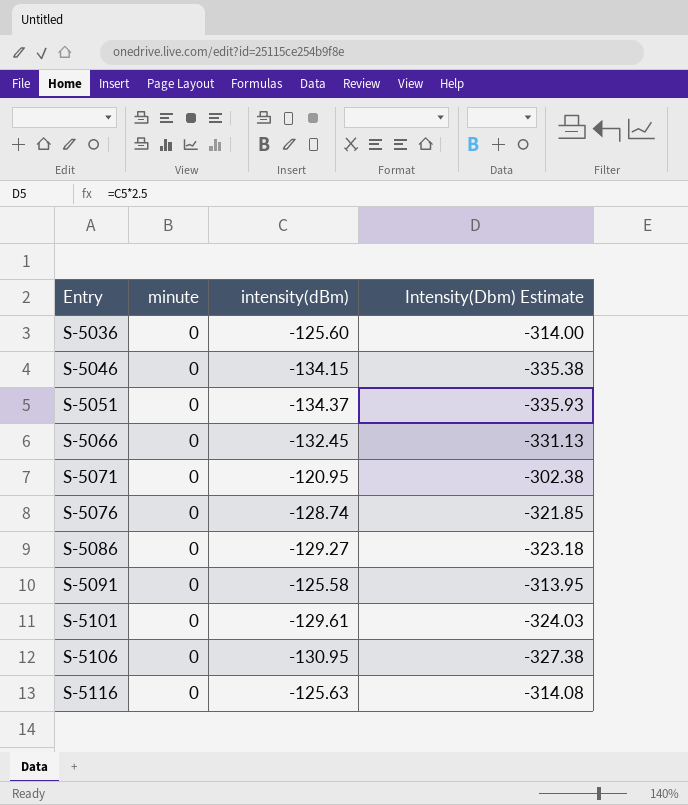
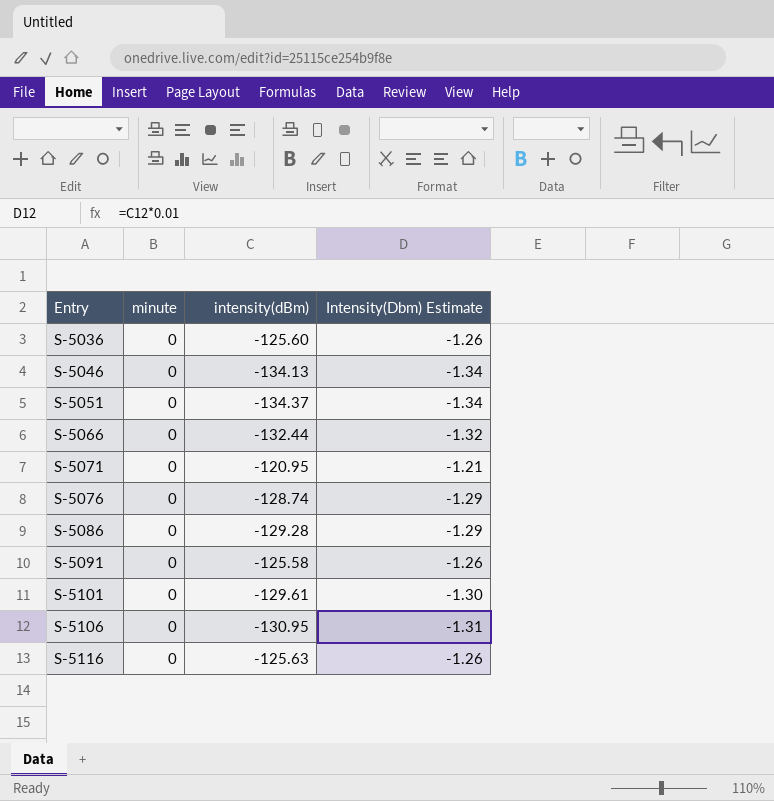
column Intensity(Dbm) Estimate | formula: [intensity(dBm)] * 2.5 -> [intensity(dBm)] * 0.01
S-5046 | intensity(dBm): -134.15 -> -134.13
S-5066 | intensity(dBm): -132.45 -> -132.44
S-5086 | intensity(dBm): -129.27 -> -129.28

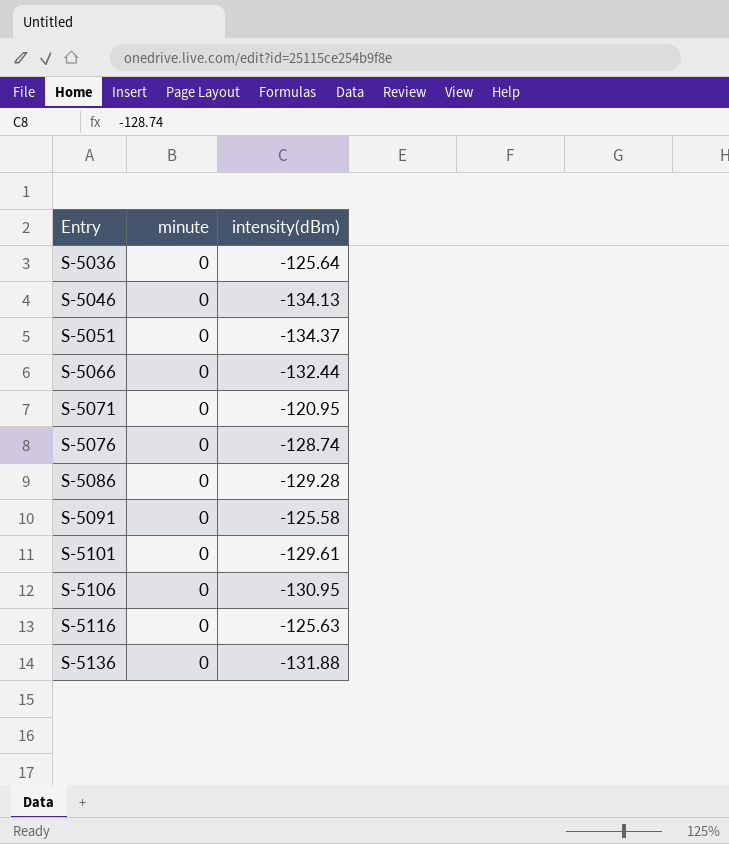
column Intensity(Dbm) Estimate | formula: [intensity(dBm)] * 0.01 -> none
S-5036 | intensity(dBm): -125.60 -> -125.64
row S-5136: none -> 0 | -131.88

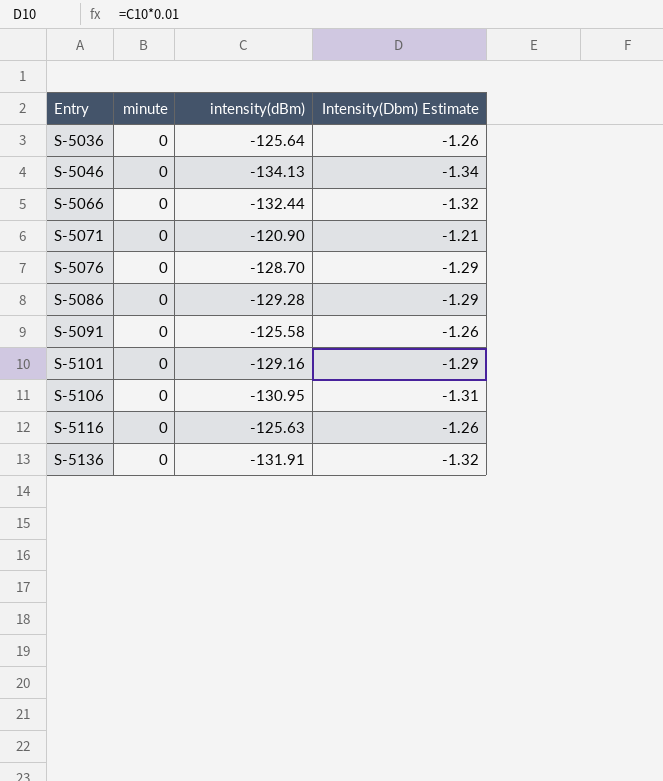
column Intensity(Dbm) Estimate | formula: none -> [intensity(dBm)] * 0.01
row S-5051: 0 | -134.37 -> none
S-5071 | intensity(dBm): -120.95 -> -120.90
S-5076 | intensity(dBm): -128.74 -> -128.70
S-5101 | intensity(dBm): -129.61 -> -129.16
S-5136 | intensity(dBm): -131.88 -> -131.91

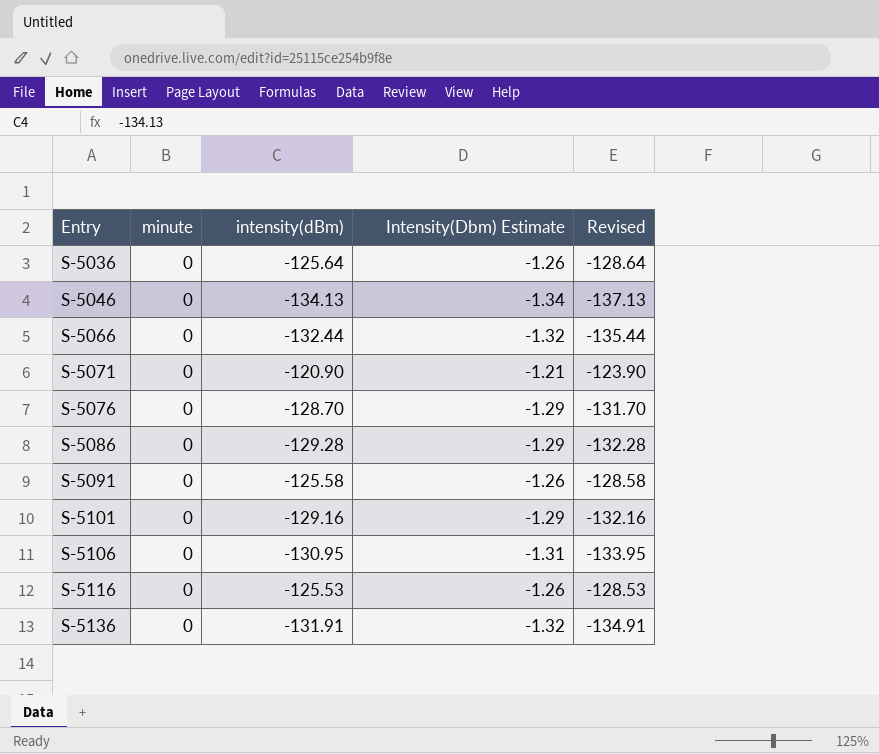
column Revised | formula: none -> [intensity(dBm)] - 3
S-5116 | intensity(dBm): -125.63 -> -125.53

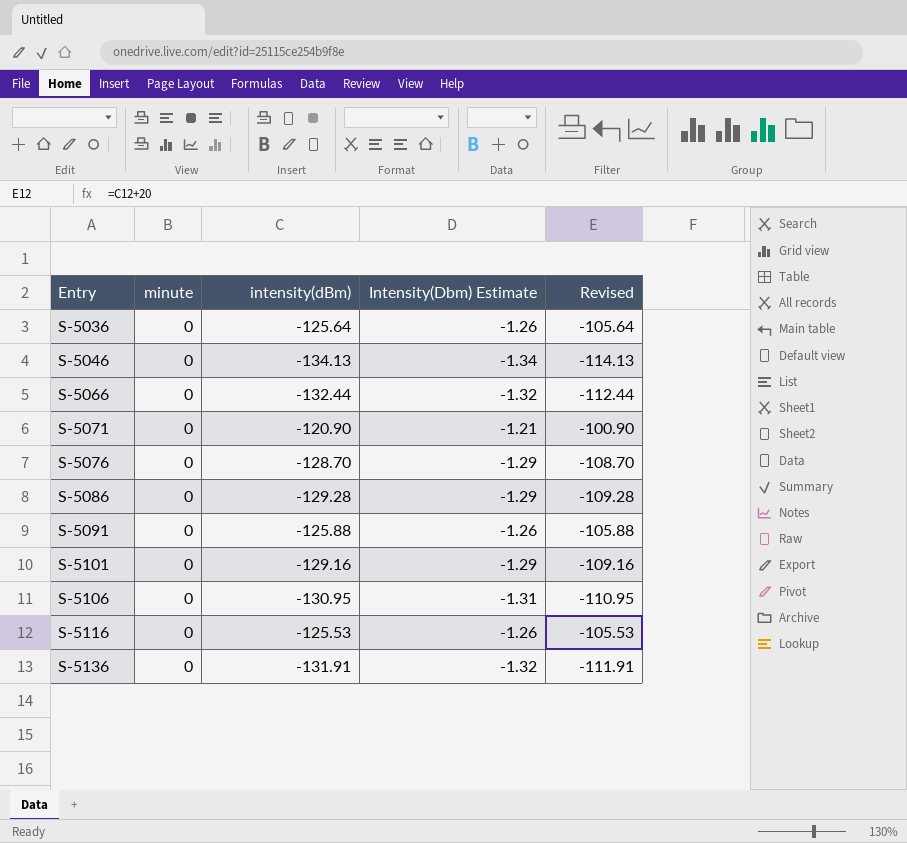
column Revised | formula: [intensity(dBm)] - 3 -> [intensity(dBm)] + 20
S-5091 | intensity(dBm): -125.58 -> -125.88

